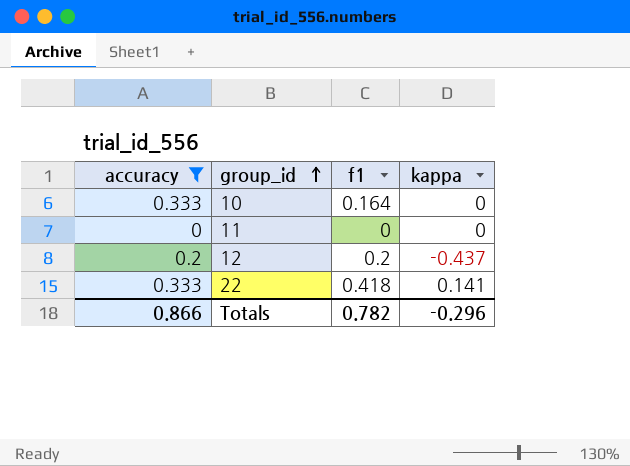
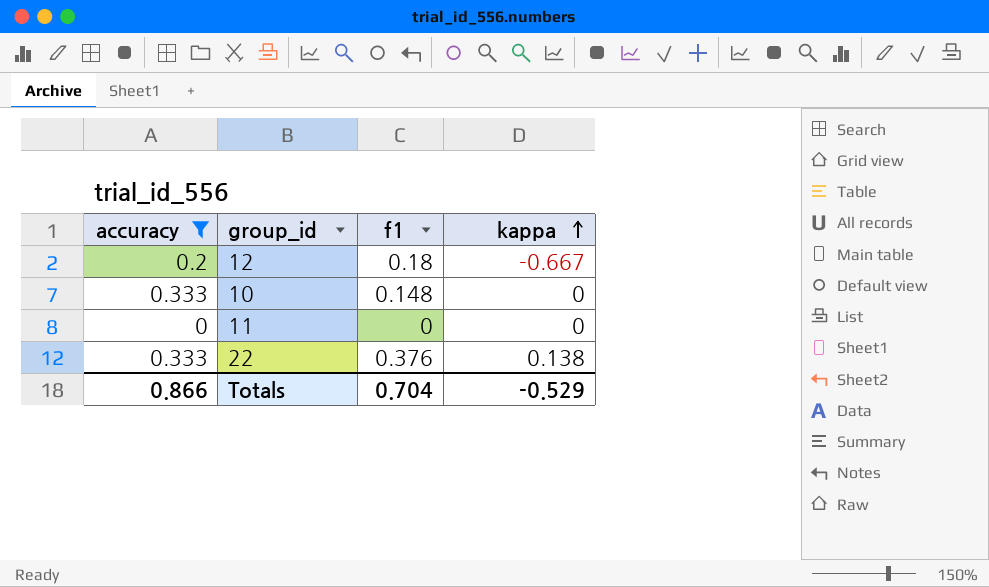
row order: group_id ascending -> kappa ascending
12 | f1: 0.2 -> 0.18
12 | kappa: -0.437 -> -0.667
10 | f1: 0.164 -> 0.148
22 | f1: 0.418 -> 0.376
22 | kappa: 0.141 -> 0.138
Totals | f1: 0.782 -> 0.704
Totals | kappa: -0.296 -> -0.529

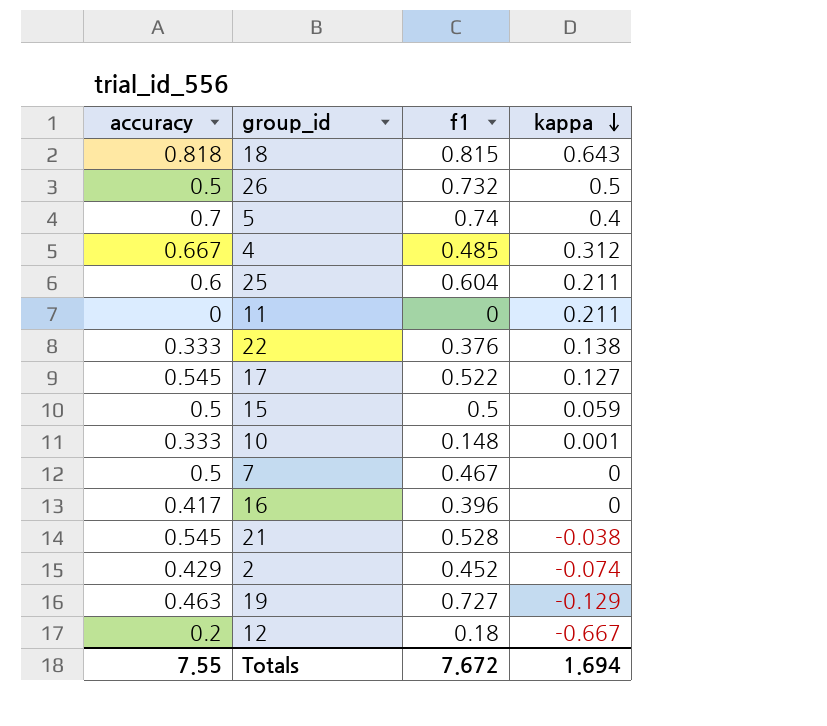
filter: accuracy <= 0.333 -> none
row order: kappa ascending -> kappa descending
11 | kappa: 0 -> 0.211
10 | kappa: 0 -> 0.001
Totals | accuracy: 0.866 -> 7.55
Totals | f1: 0.704 -> 7.672
Totals | kappa: -0.529 -> 1.694

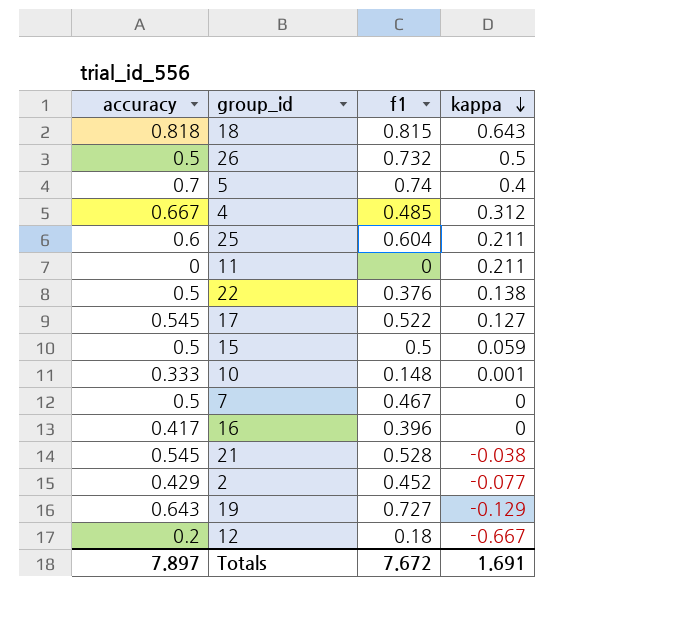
22 | accuracy: 0.333 -> 0.5
2 | kappa: -0.074 -> -0.077
19 | accuracy: 0.463 -> 0.643
Totals | accuracy: 7.55 -> 7.897
Totals | kappa: 1.694 -> 1.691

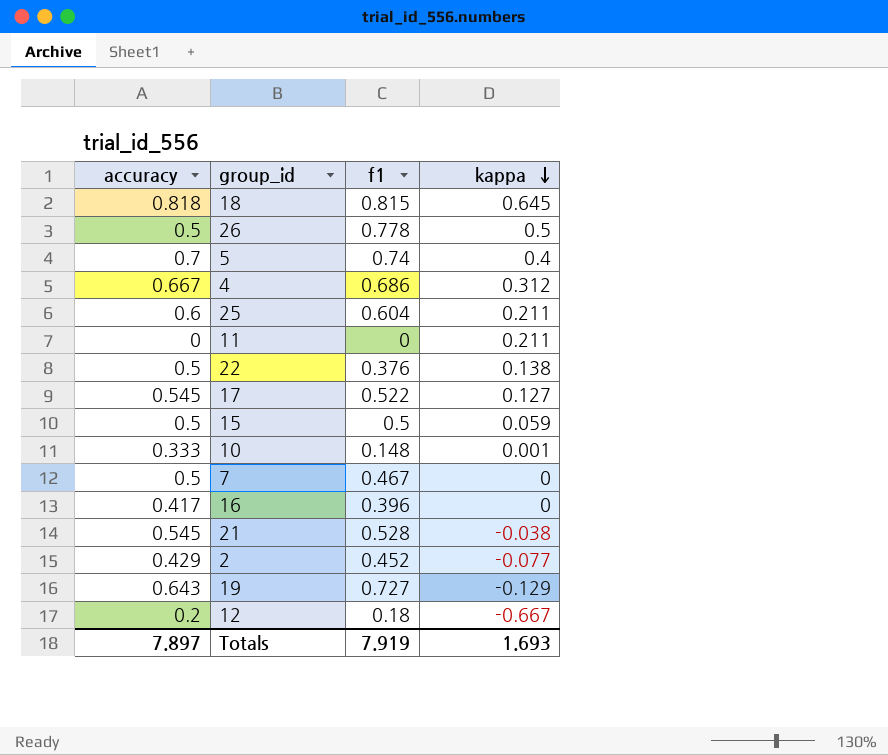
18 | kappa: 0.643 -> 0.645
26 | f1: 0.732 -> 0.778
4 | f1: 0.485 -> 0.686
Totals | f1: 7.672 -> 7.919
Totals | kappa: 1.691 -> 1.693

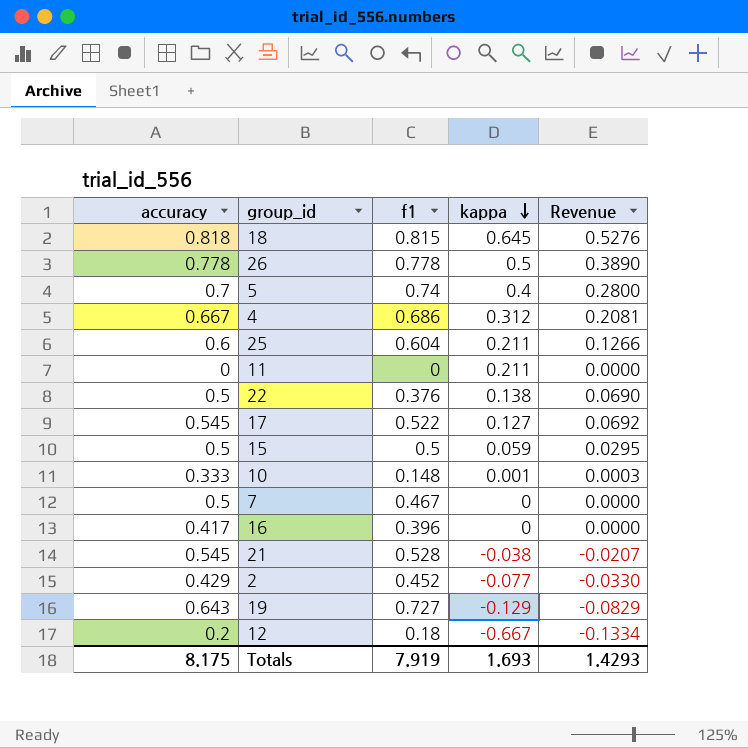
column Revenue | formula: none -> [accuracy] * [kappa]
26 | accuracy: 0.5 -> 0.778
Totals | accuracy: 7.897 -> 8.175

